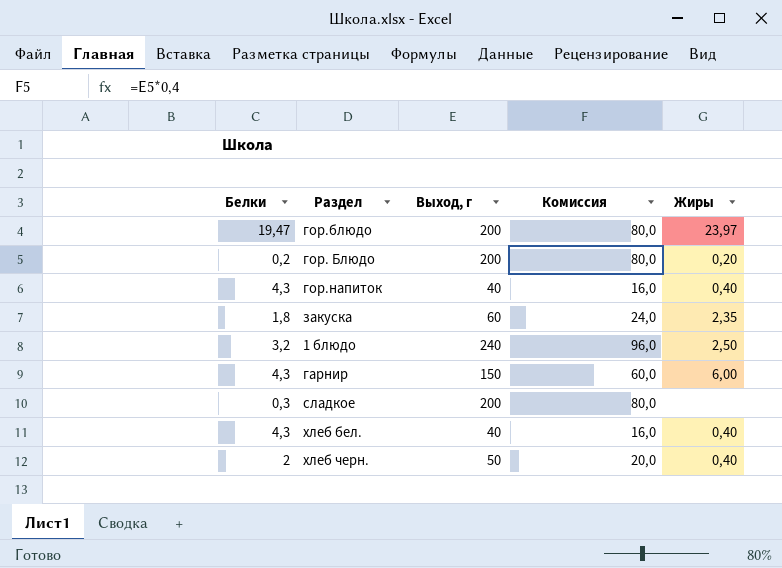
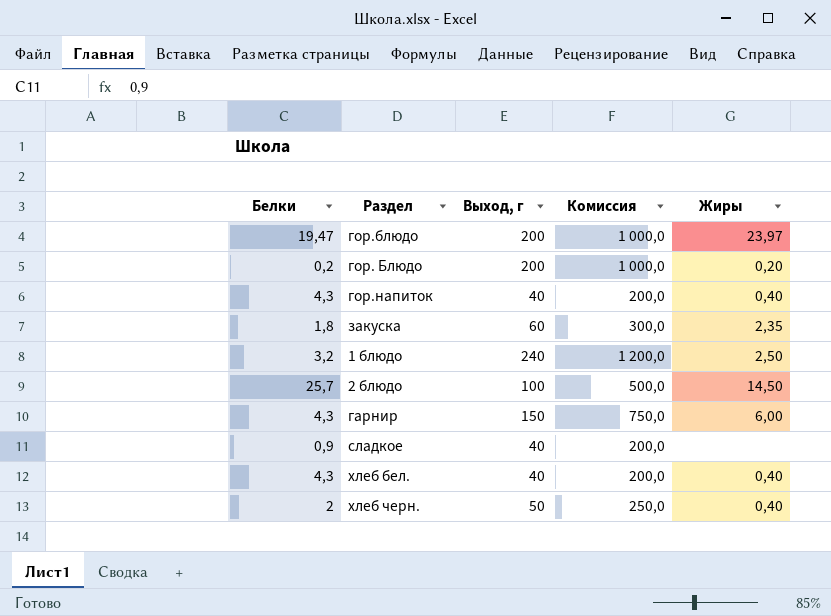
column Комиссия | formula: [Выход, г] * 0,4 -> [Выход, г] * 5
row 2 блюдо: none -> 25,7 | 100 | 500,0 | 14,50
сладкое | Белки: 0,3 -> 0,9
сладкое | Выход, г: 200 -> 40

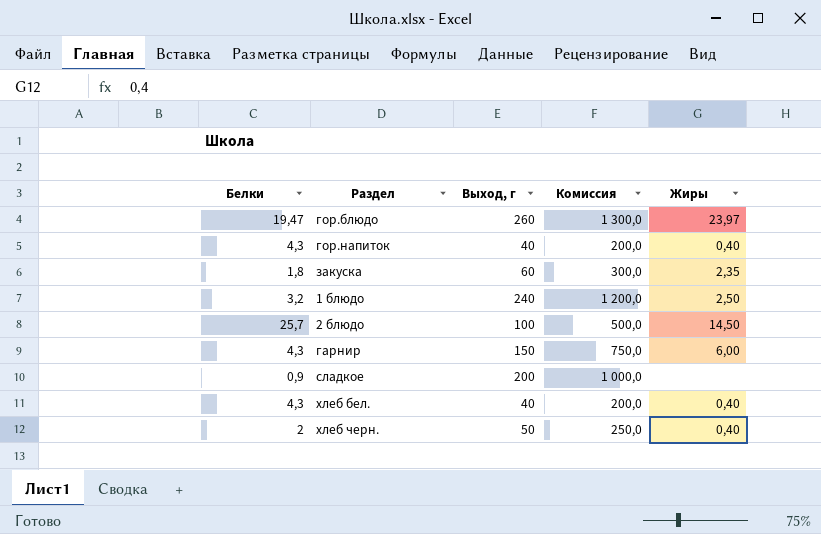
row гор. Блюдо: 0,2 | 200 | 1 000,0 | 0,20 -> none
гор.блюдо | Выход, г: 200 -> 260
гор.блюдо | Комиссия: 1 000,0 -> 1 300,0
сладкое | Выход, г: 40 -> 200
сладкое | Комиссия: 200,0 -> 1 000,0

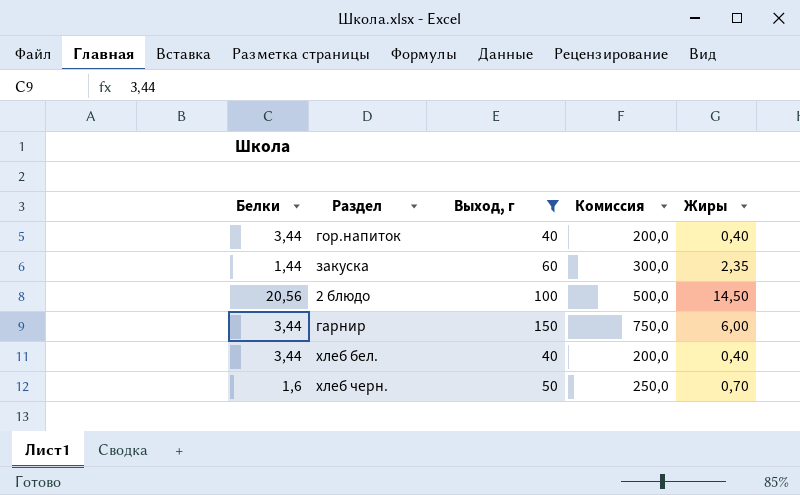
filter: none -> Выход, г <= 150
гор.напиток | Белки: 4,3 -> 3,44
закуска | Белки: 1,8 -> 1,44
2 блюдо | Белки: 25,7 -> 20,56
гарнир | Белки: 4,3 -> 3,44
хлеб бел. | Белки: 4,3 -> 3,44
хлеб черн. | Белки: 2 -> 1,6
хлеб черн. | Жиры: 0,40 -> 0,70

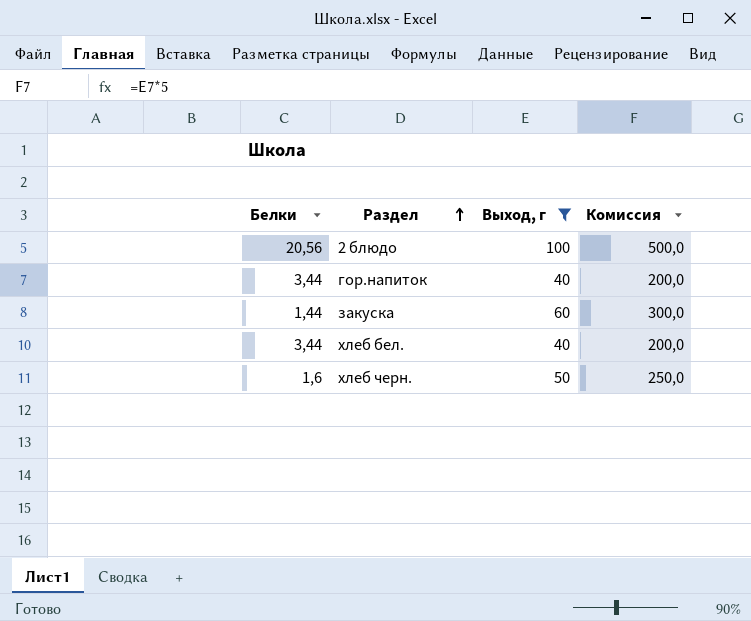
row order: none -> Раздел ascending
column Жиры | position: 5 -> none
row гарнир: 3,44 | 150 | 750,0 | 6,00 -> none

